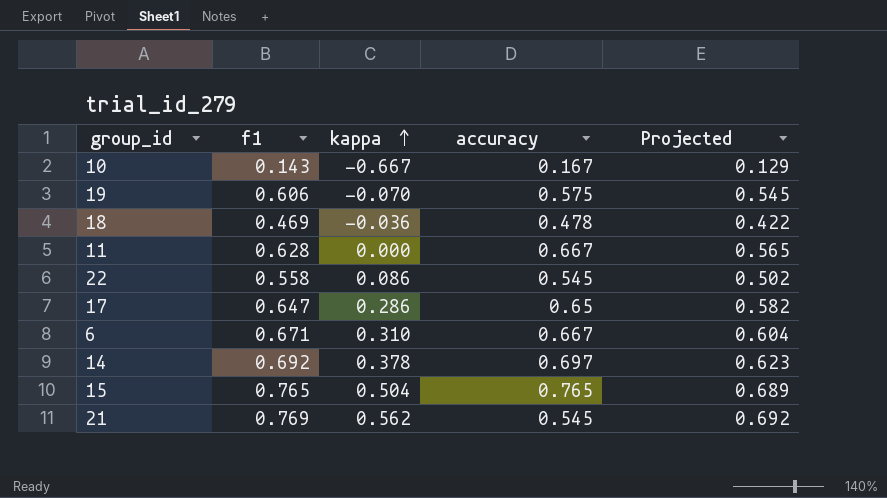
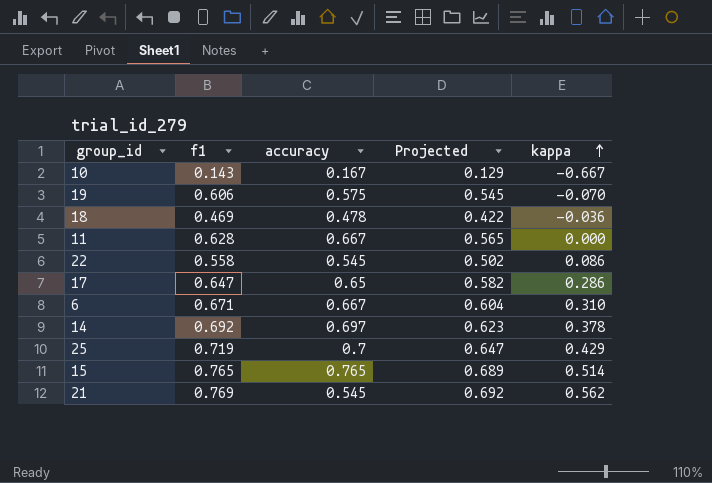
column kappa | position: 3 -> 5
row 25: none -> 0.719 | 0.7 | 0.647 | 0.429
15 | kappa: 0.504 -> 0.514

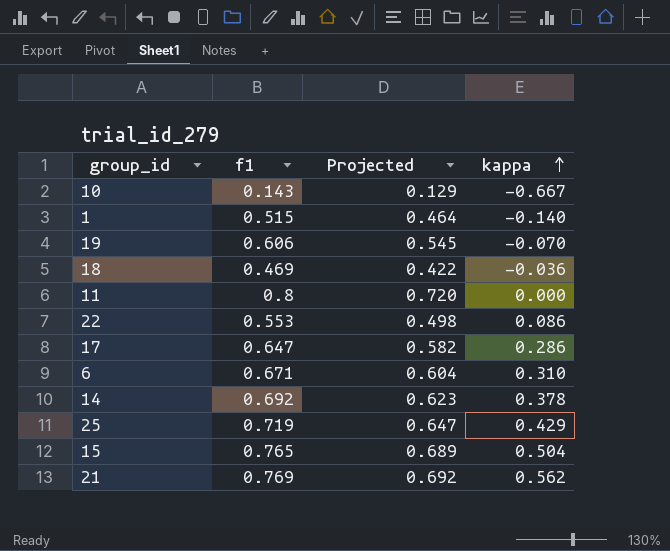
column accuracy | position: 3 -> none
row 1: none -> 0.515 | 0.464 | -0.140
11 | f1: 0.628 -> 0.8
11 | Projected: 0.565 -> 0.720
22 | f1: 0.558 -> 0.553
22 | Projected: 0.502 -> 0.498
15 | kappa: 0.514 -> 0.504

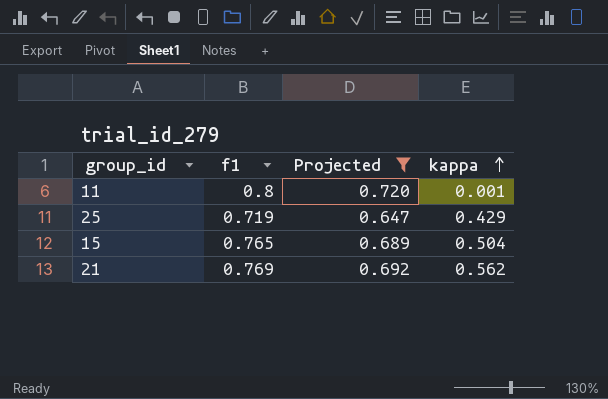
filter: none -> Projected >= 0.647
11 | kappa: 0.000 -> 0.001

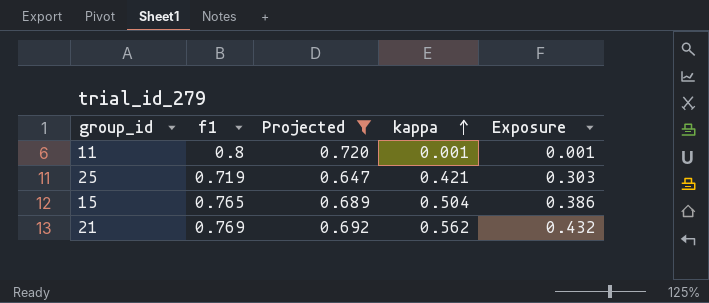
column Exposure | formula: none -> [f1] * [kappa]
25 | kappa: 0.429 -> 0.421

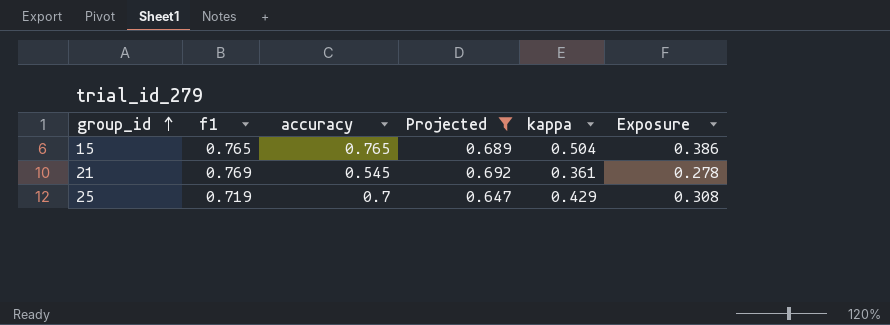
row order: kappa ascending -> group_id ascending
column accuracy | position: none -> 3
row 11: 0.8 | 0.720 | 0.001 | 0.001 -> none
21 | kappa: 0.562 -> 0.361
21 | Exposure: 0.432 -> 0.278
25 | kappa: 0.421 -> 0.429
25 | Exposure: 0.303 -> 0.308

